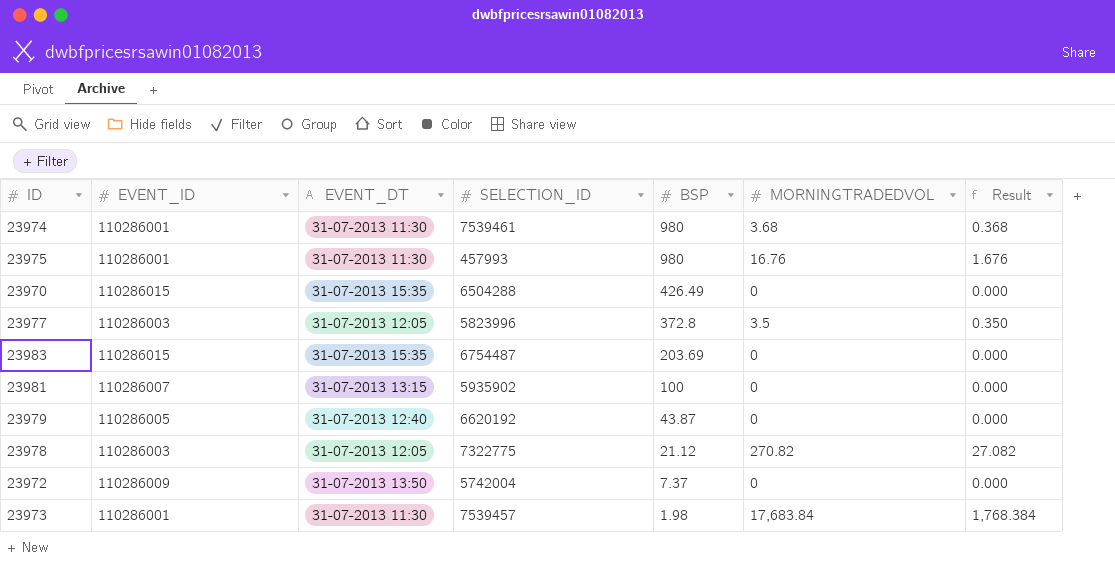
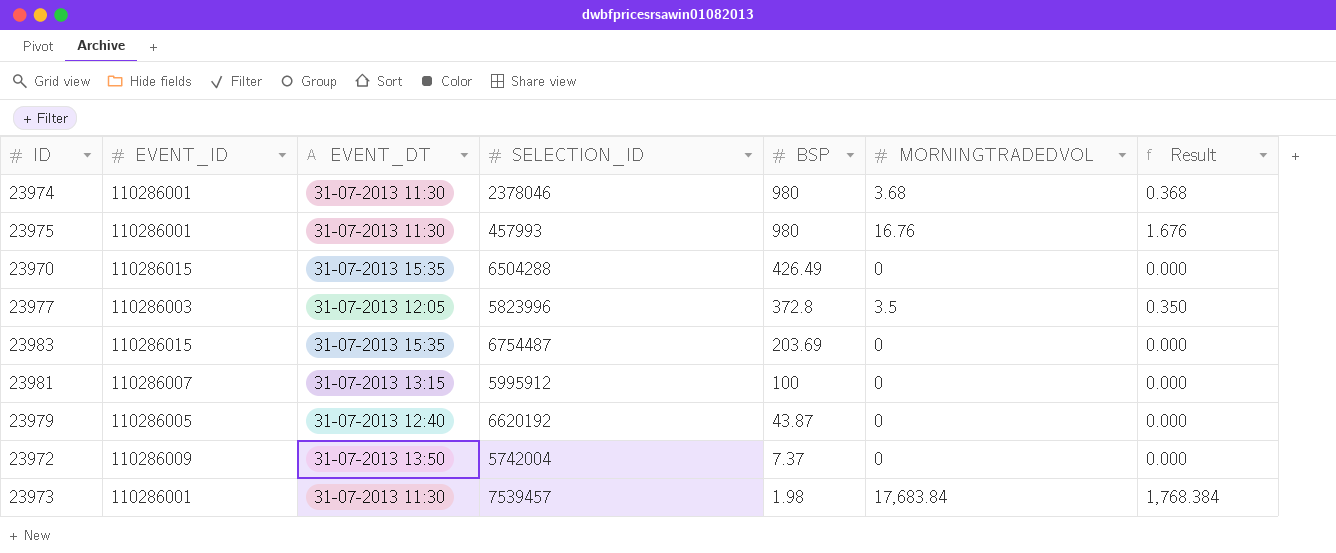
row 23978: 110286003 | 31-07-2013 12:05 | 7322775 | 21.12 | 270.82 | 27.082 -> none
23974 | SELECTION_ID: 7539461 -> 2378046
23981 | SELECTION_ID: 5935902 -> 5995912

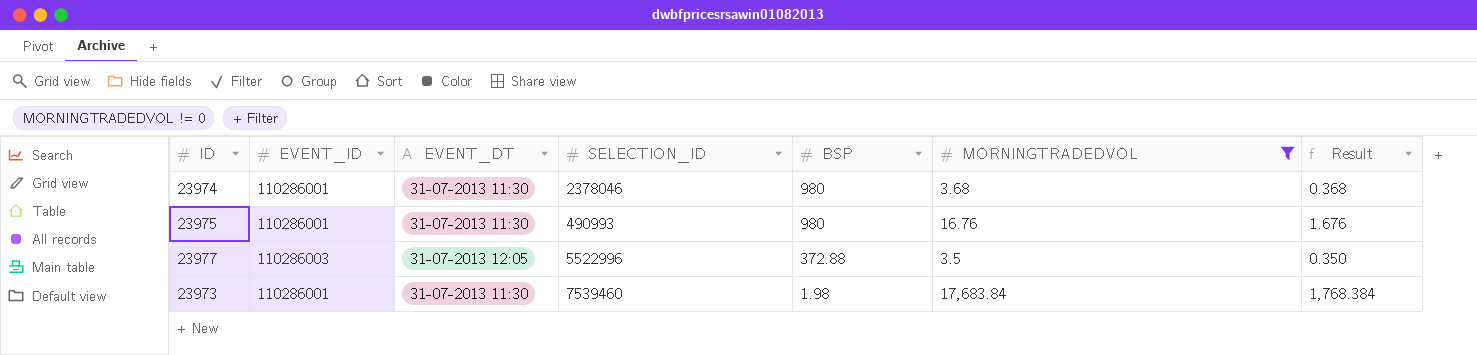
filter: none -> MORNINGTRADEDVOL != 0
23975 | SELECTION_ID: 457993 -> 490993
23977 | SELECTION_ID: 5823996 -> 5522996
23977 | BSP: 372.8 -> 372.88
23973 | SELECTION_ID: 7539457 -> 7539460

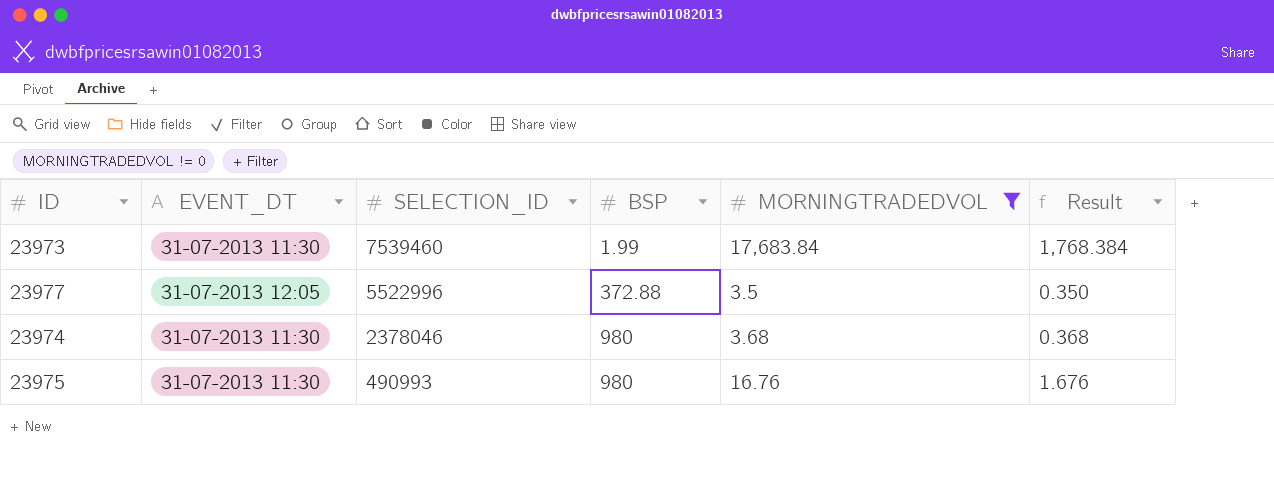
row order: BSP descending -> SELECTION_ID descending
column EVENT_ID | position: 2 -> none
23973 | BSP: 1.98 -> 1.99

